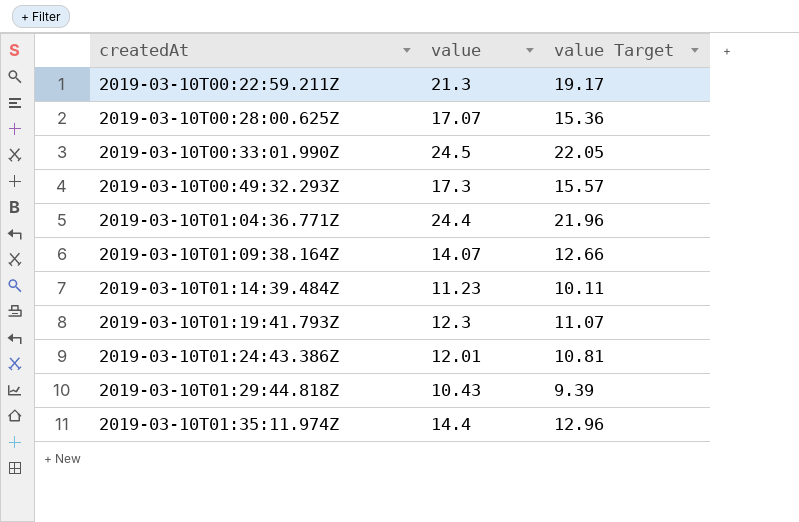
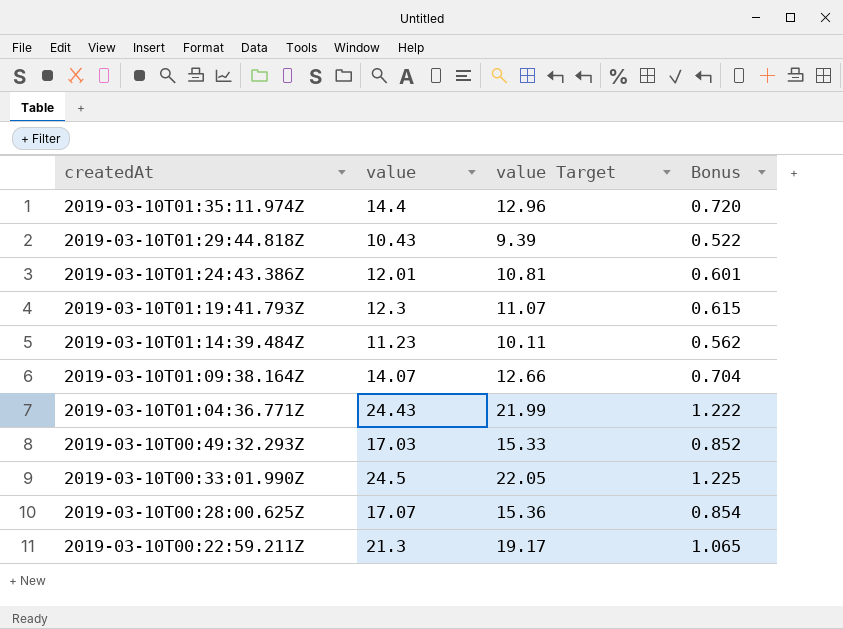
row order: createdAt ascending -> createdAt descending
column Bonus | formula: none -> [value] * 0.05
2019-03-10T01:04:36.771Z | value: 24.4 -> 24.43
2019-03-10T01:04:36.771Z | value Target: 21.96 -> 21.99
2019-03-10T00:49:32.293Z | value: 17.3 -> 17.03
2019-03-10T00:49:32.293Z | value Target: 15.57 -> 15.33

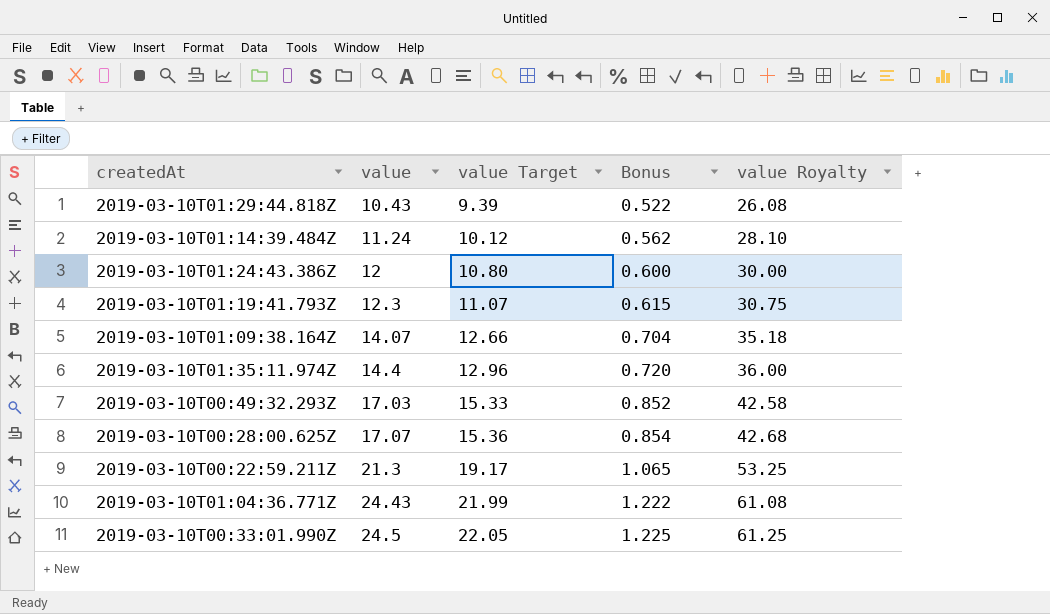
row order: createdAt descending -> value ascending
column value Royalty | formula: none -> [value] * 2.5
2019-03-10T01:14:39.484Z | value: 11.23 -> 11.24
2019-03-10T01:14:39.484Z | value Target: 10.11 -> 10.12
2019-03-10T01:24:43.386Z | value: 12.01 -> 12
2019-03-10T01:24:43.386Z | value Target: 10.81 -> 10.80
2019-03-10T01:24:43.386Z | Bonus: 0.601 -> 0.600

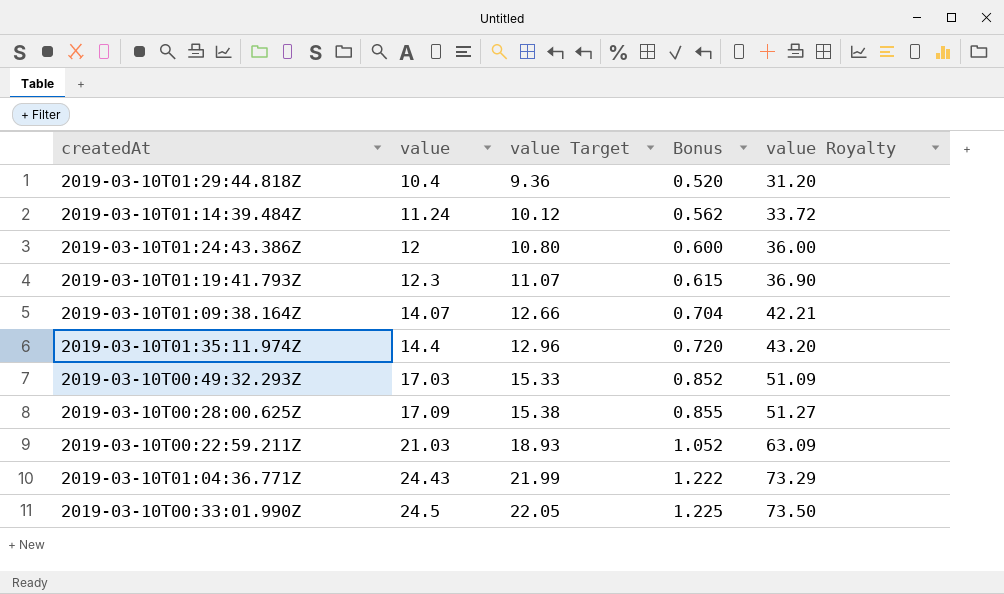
column value Royalty | formula: [value] * 2.5 -> [value] * 3
2019-03-10T01:29:44.818Z | value: 10.43 -> 10.4
2019-03-10T01:29:44.818Z | value Target: 9.39 -> 9.36
2019-03-10T01:29:44.818Z | Bonus: 0.522 -> 0.520
2019-03-10T00:28:00.625Z | value: 17.07 -> 17.09
2019-03-10T00:28:00.625Z | value Target: 15.36 -> 15.38
2019-03-10T00:28:00.625Z | Bonus: 0.854 -> 0.855
2019-03-10T00:22:59.211Z | value: 21.3 -> 21.03
2019-03-10T00:22:59.211Z | value Target: 19.17 -> 18.93
2019-03-10T00:22:59.211Z | Bonus: 1.065 -> 1.052

